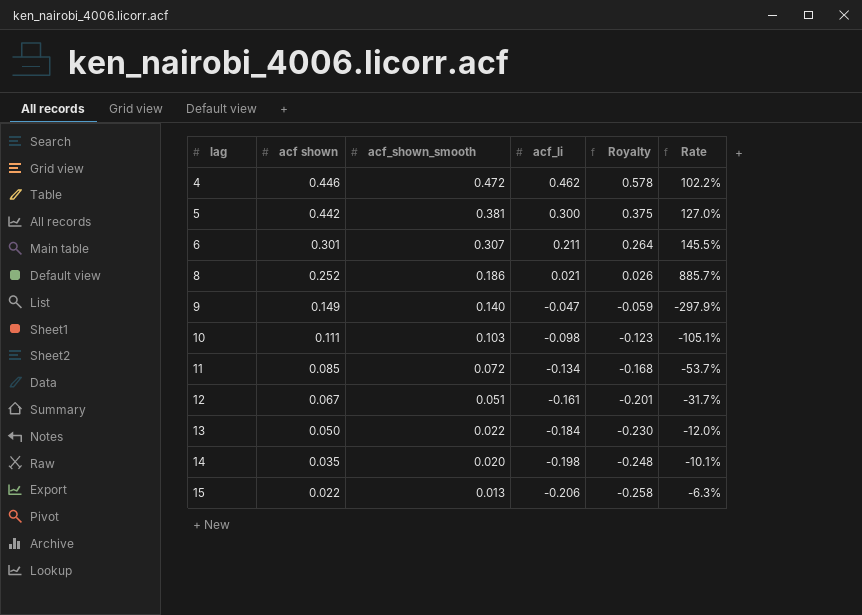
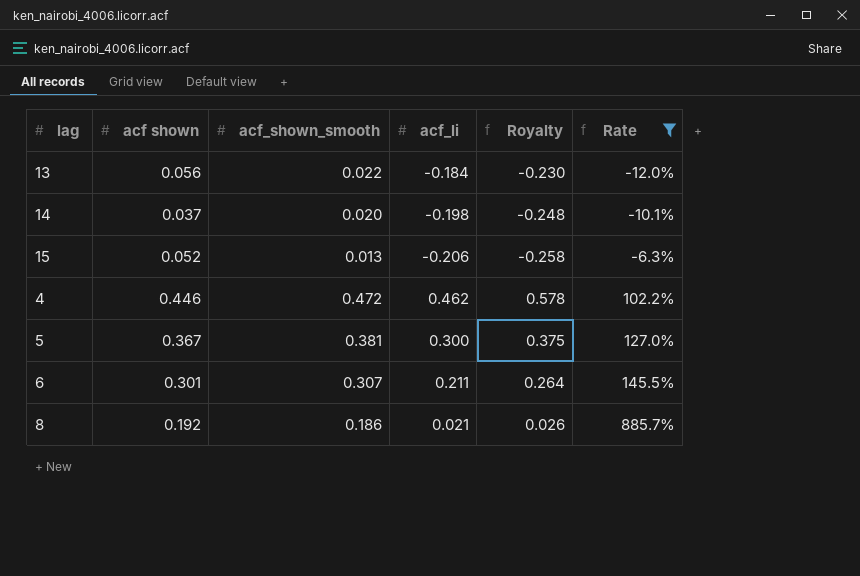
filter: none -> Rate >= -12.0%
row order: lag ascending -> Rate ascending
13 | acf shown: 0.050 -> 0.056
14 | acf shown: 0.035 -> 0.037
15 | acf shown: 0.022 -> 0.052
5 | acf shown: 0.442 -> 0.367
8 | acf shown: 0.252 -> 0.192

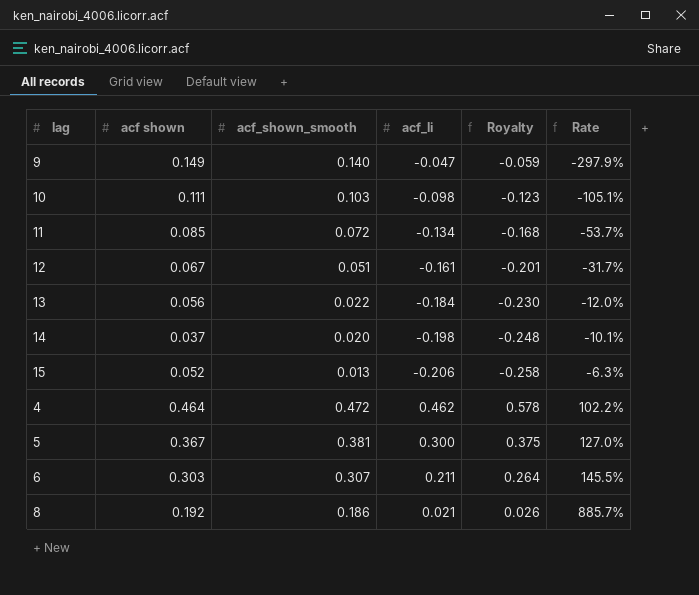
filter: Rate >= -12.0% -> none
4 | acf shown: 0.446 -> 0.464
6 | acf shown: 0.301 -> 0.303

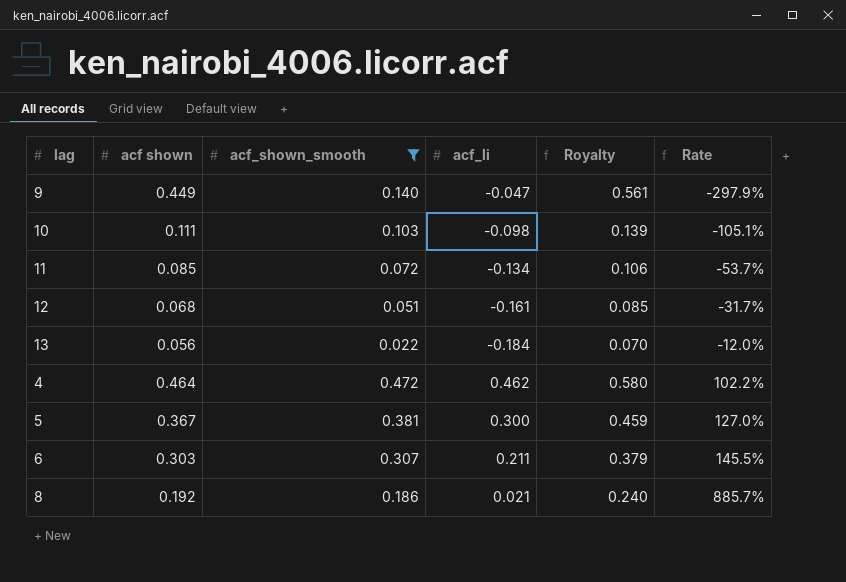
filter: none -> acf_shown_smooth >= 0.022
column Royalty | formula: [acf_li] * 1.25 -> [acf shown] * 1.25
9 | acf shown: 0.149 -> 0.449
12 | acf shown: 0.067 -> 0.068

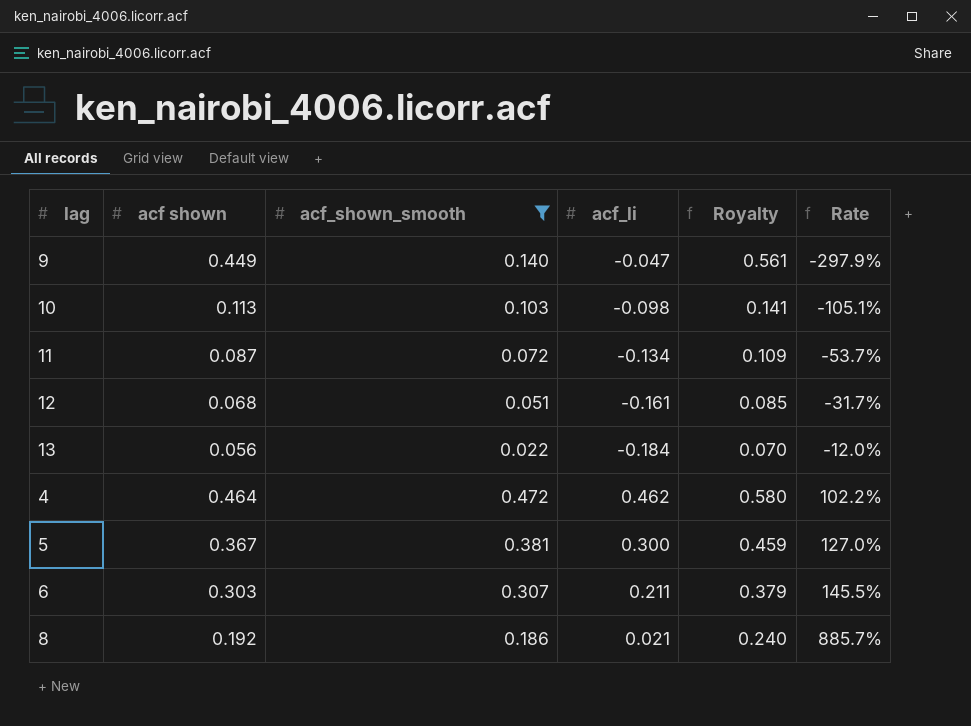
10 | acf shown: 0.111 -> 0.113
10 | Royalty: 0.139 -> 0.141
11 | acf shown: 0.085 -> 0.087
11 | Royalty: 0.106 -> 0.109

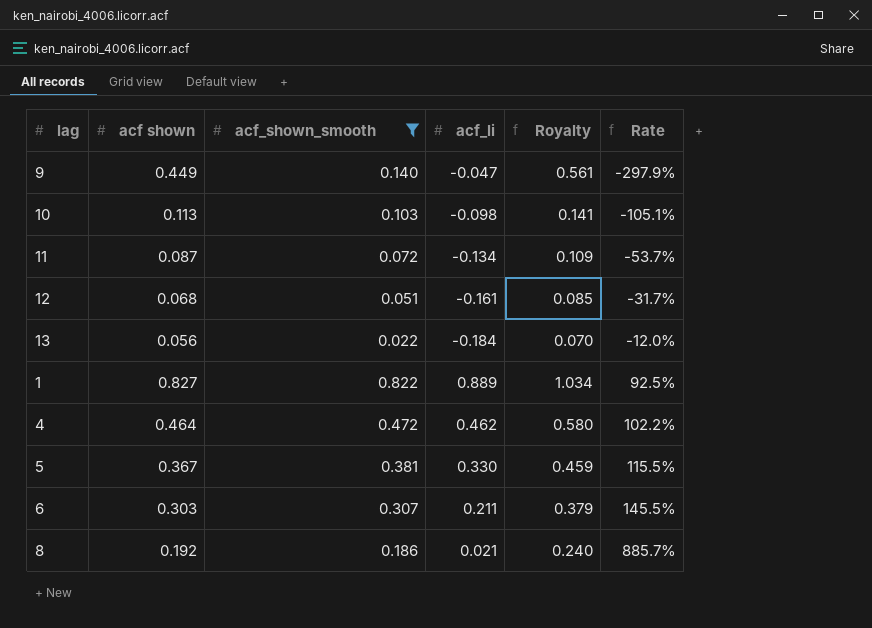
row 1: none -> 0.827 | 0.822 | 0.889 | 1.034 | 92.5%
5 | acf_li: 0.300 -> 0.330
5 | Rate: 127.0% -> 115.5%

